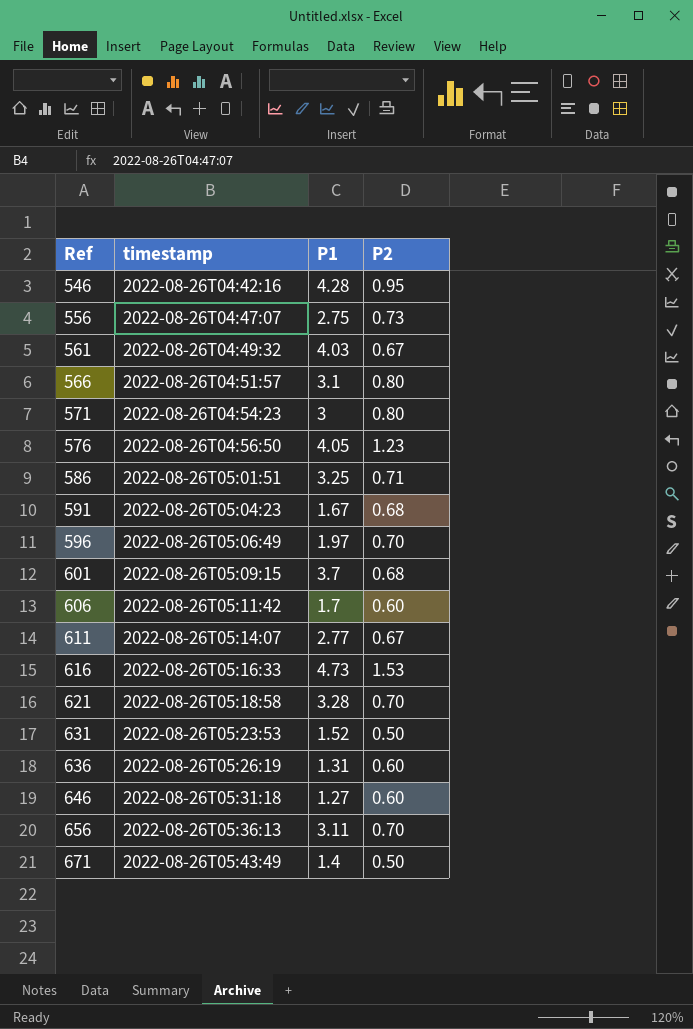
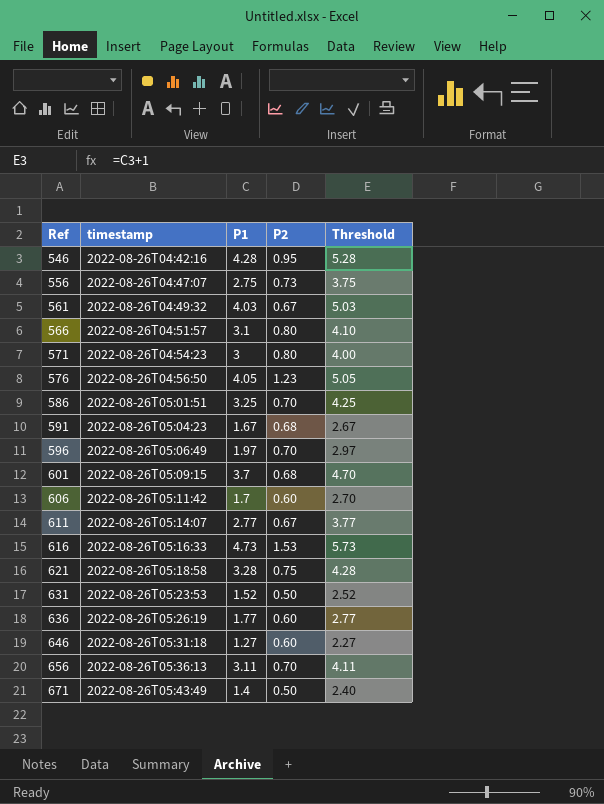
column Threshold | formula: none -> [P1] + 1
586 | P2: 0.71 -> 0.70
621 | P2: 0.70 -> 0.75
636 | P1: 1.31 -> 1.77

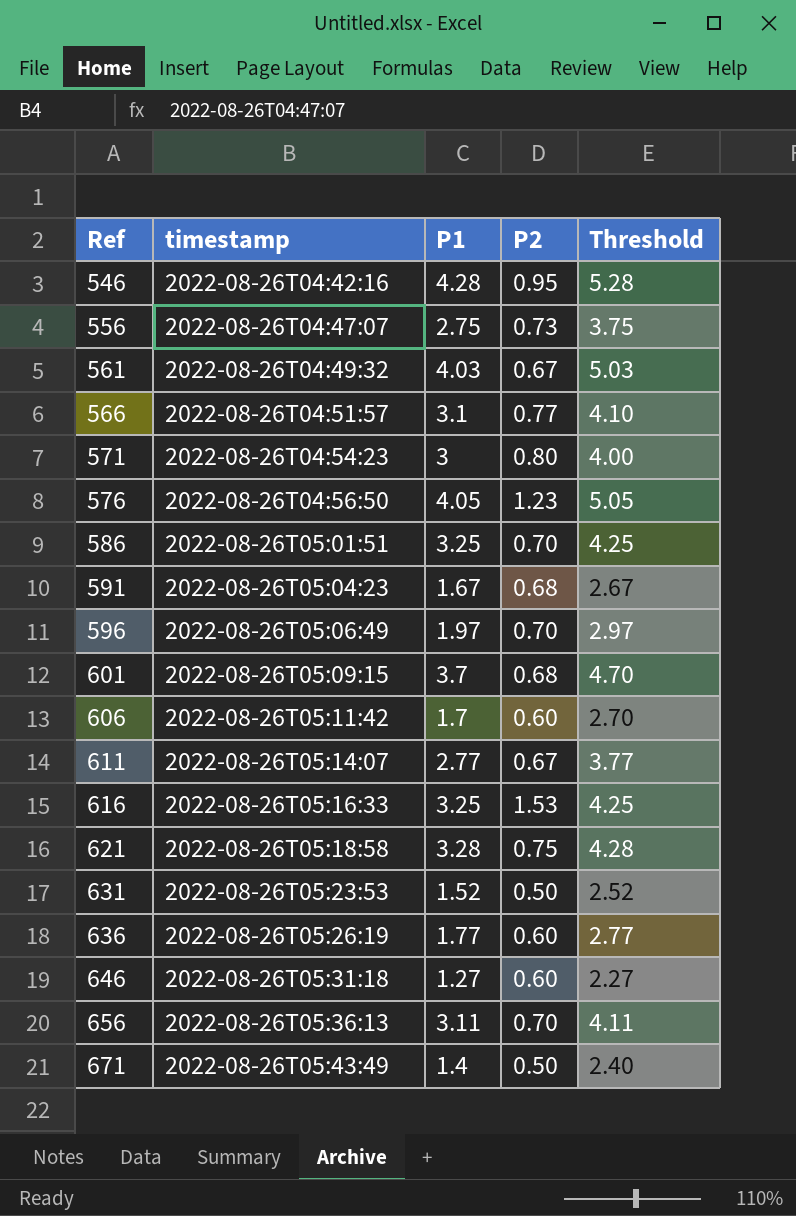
566 | P2: 0.80 -> 0.77
616 | P1: 4.73 -> 3.25
616 | Threshold: 5.73 -> 4.25

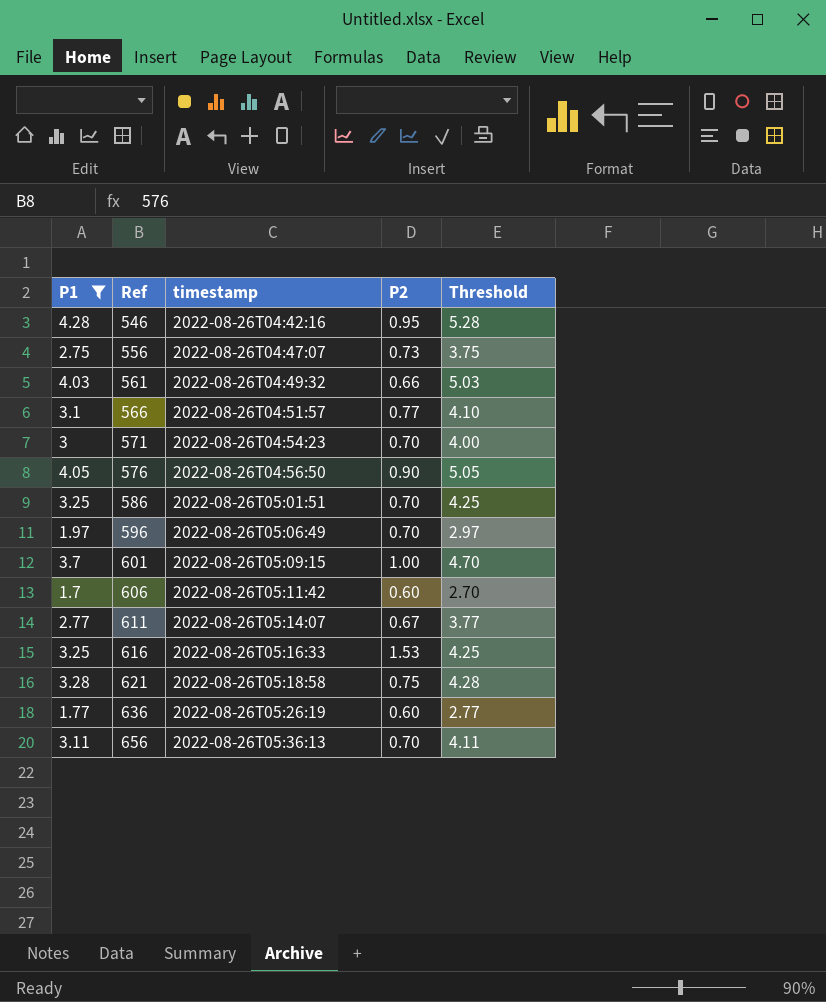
filter: none -> P1 >= 1.7
column P1 | position: 3 -> 1
561 | P2: 0.67 -> 0.66
571 | P2: 0.80 -> 0.70
576 | P2: 1.23 -> 0.90
601 | P2: 0.68 -> 1.00

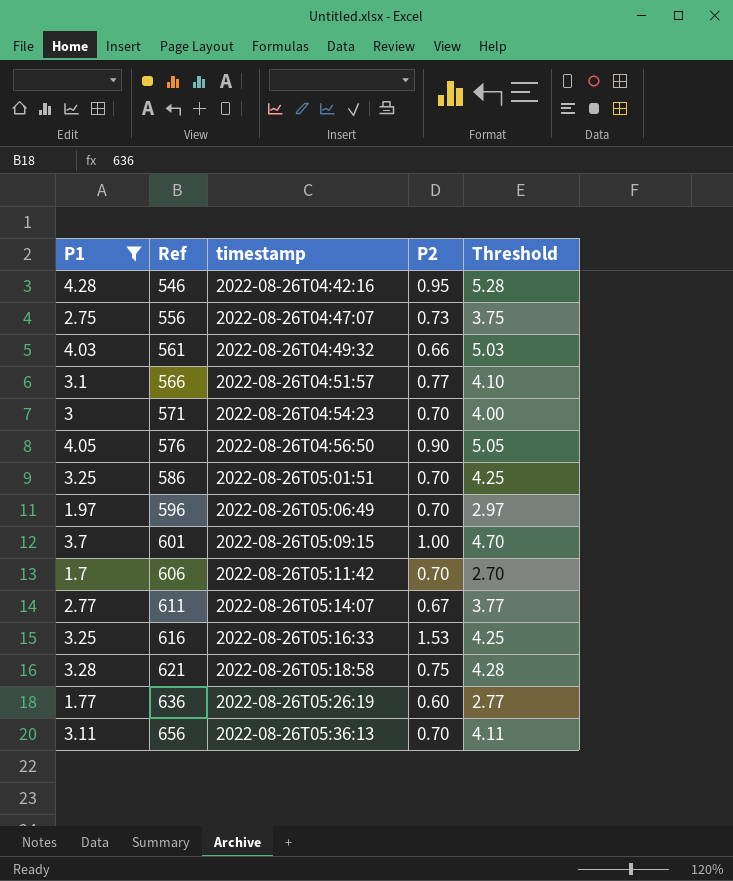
606 | P2: 0.60 -> 0.70

